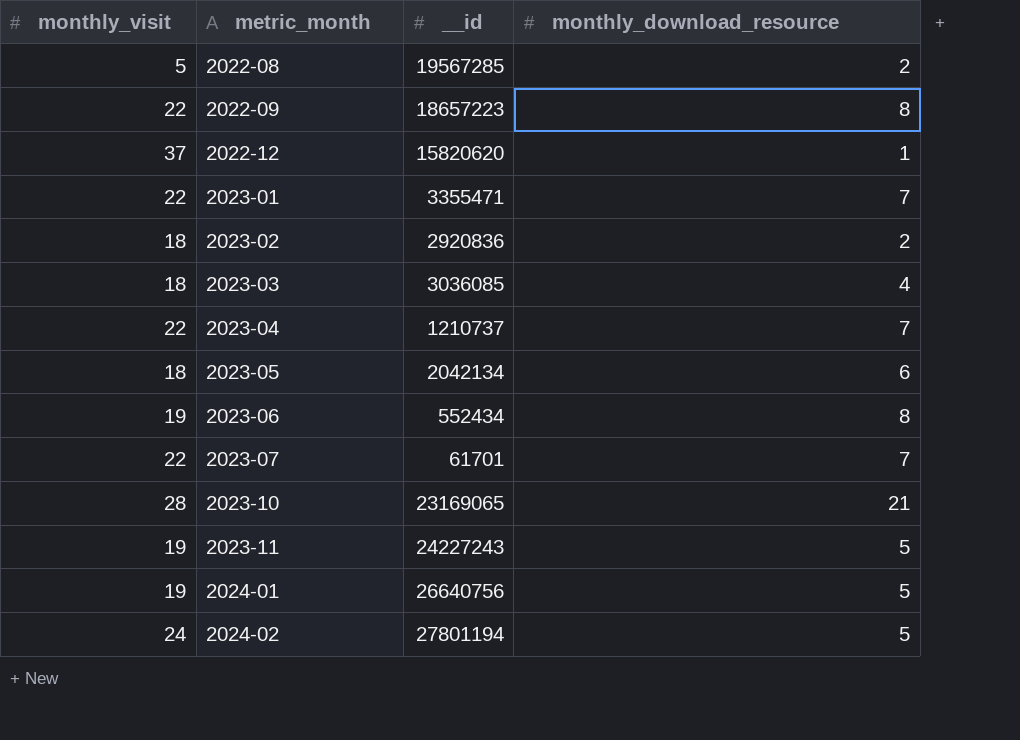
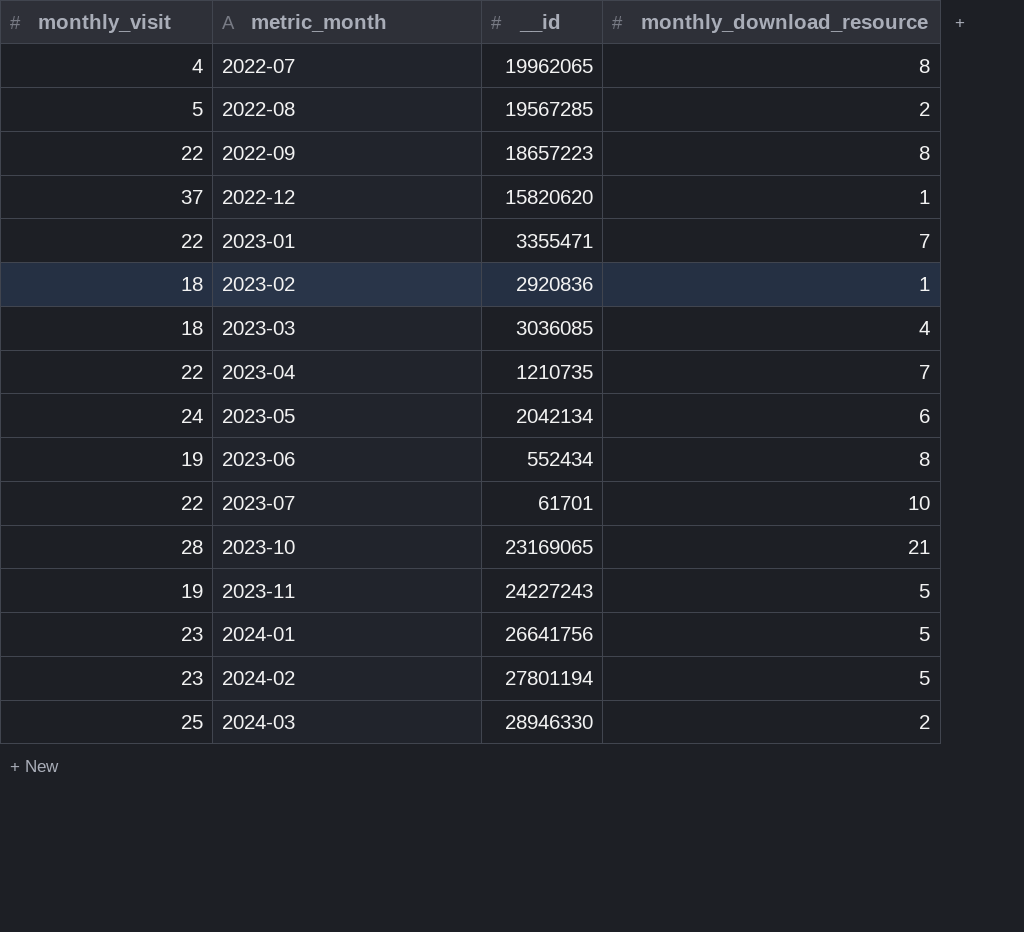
row 2022-07: none -> 4 | 19962065 | 8
2023-02 | monthly_download_resource: 2 -> 1
2023-04 | __id: 1210737 -> 1210735
2023-05 | monthly_visit: 18 -> 24
2023-07 | monthly_download_resource: 7 -> 10
2024-01 | monthly_visit: 19 -> 23
2024-01 | __id: 26640756 -> 26641756
2024-02 | monthly_visit: 24 -> 23
row 2024-03: none -> 25 | 28946330 | 2

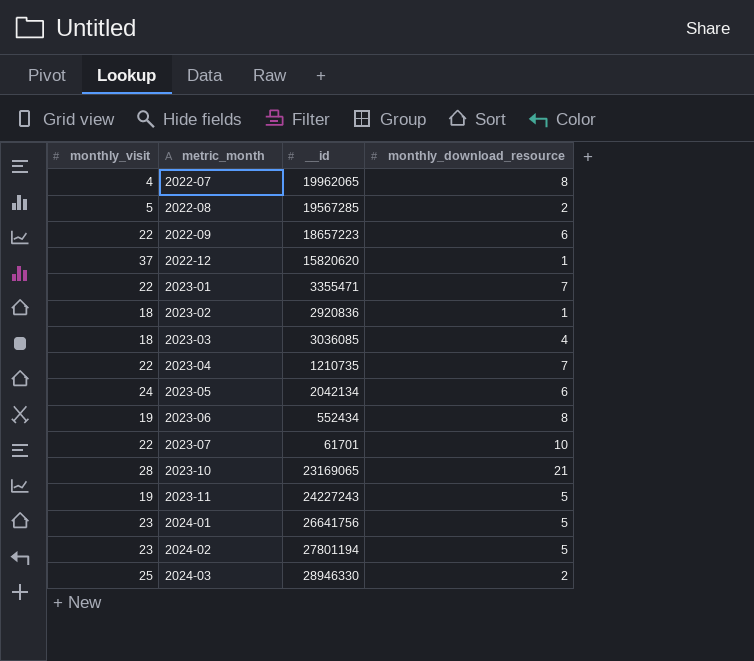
2022-09 | monthly_download_resource: 8 -> 6

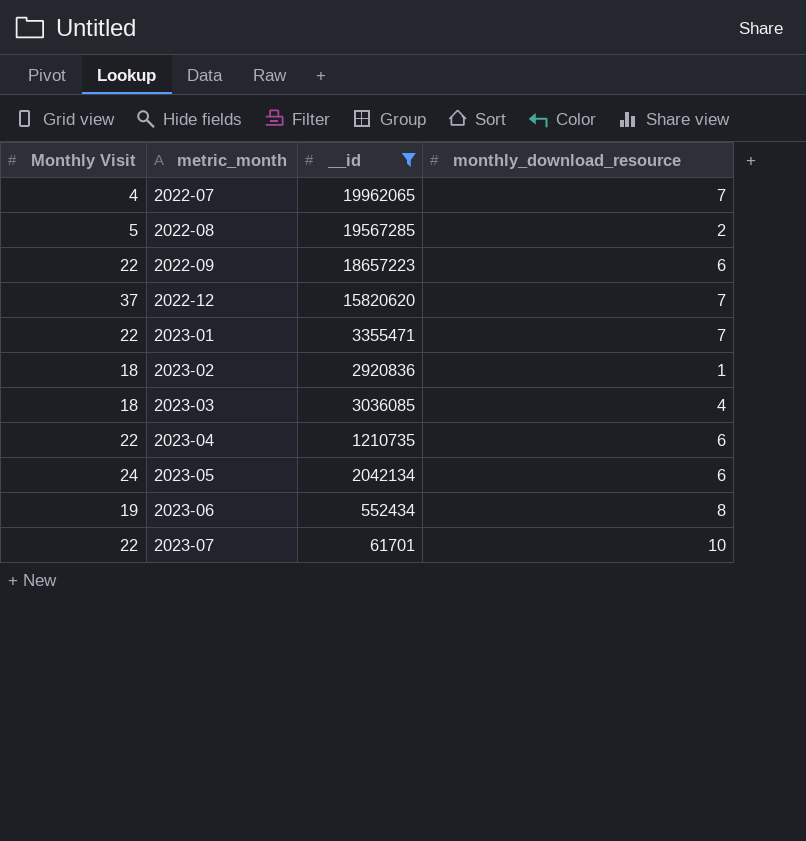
filter: none -> __id <= 19962065
column name: monthly_visit -> Monthly Visit
2022-07 | monthly_download_resource: 8 -> 7
2022-12 | monthly_download_resource: 1 -> 7
2023-04 | monthly_download_resource: 7 -> 6

